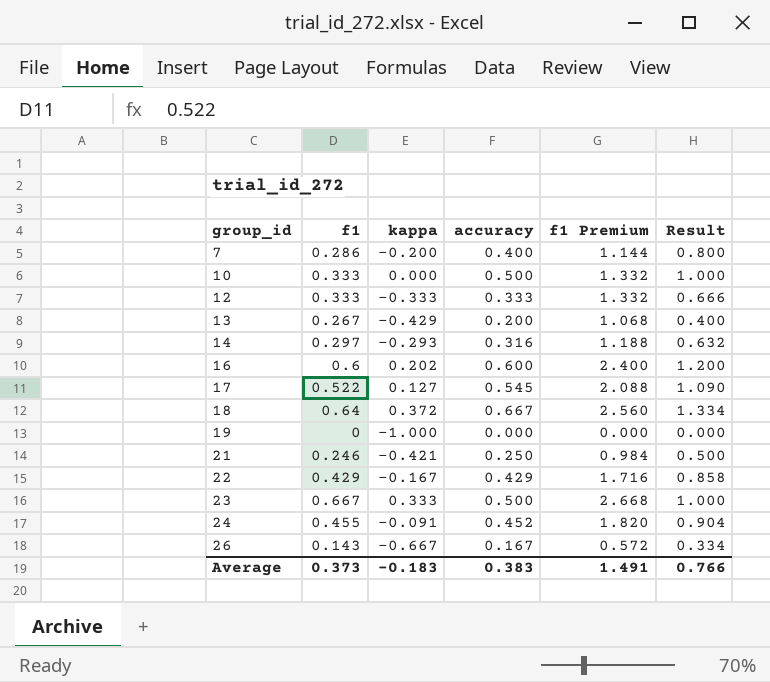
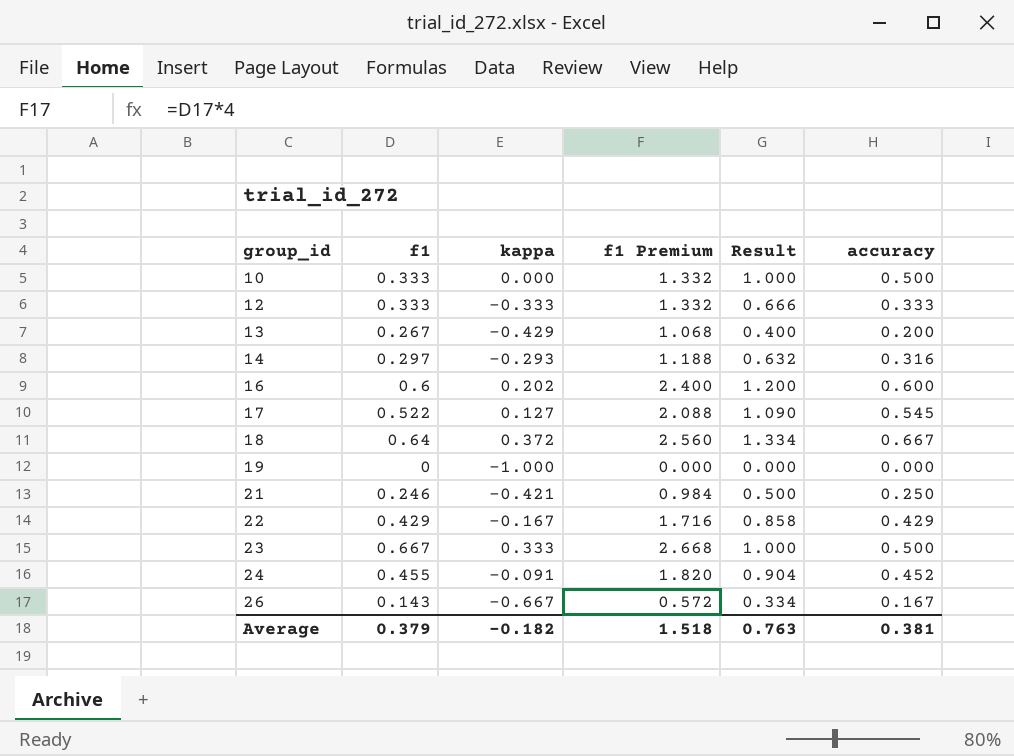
column accuracy | position: 4 -> 6
row 7: 0.286 | -0.200 | 0.400 | 1.144 | 0.800 -> none
Average | f1: 0.373 -> 0.379
Average | kappa: -0.183 -> -0.182
Average | f1 Premium: 1.491 -> 1.518
Average | Result: 0.766 -> 0.763
Average | accuracy: 0.383 -> 0.381

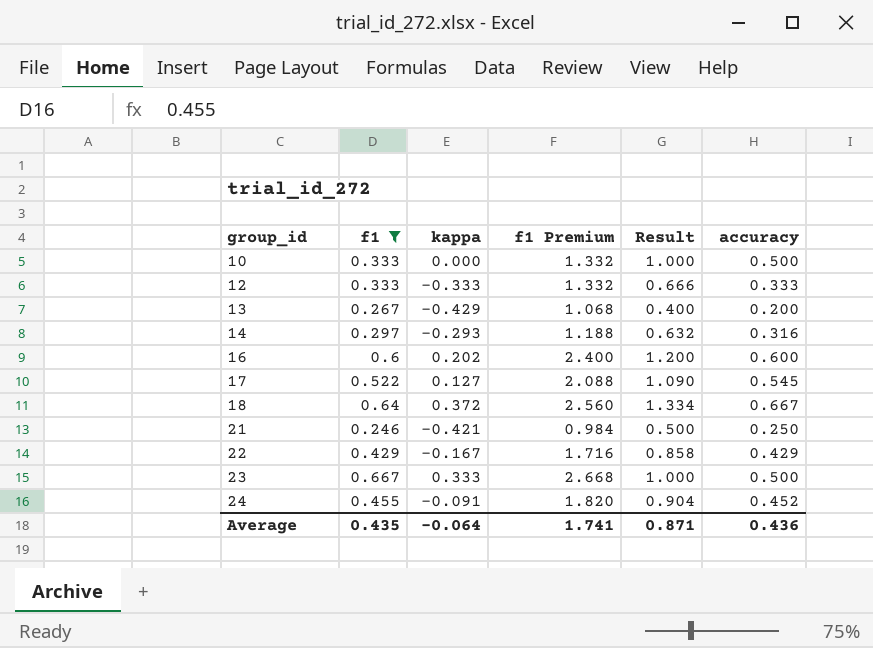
filter: none -> f1 >= 0.246
Average | f1: 0.379 -> 0.435
Average | kappa: -0.182 -> -0.064
Average | f1 Premium: 1.518 -> 1.741
Average | Result: 0.763 -> 0.871
Average | accuracy: 0.381 -> 0.436

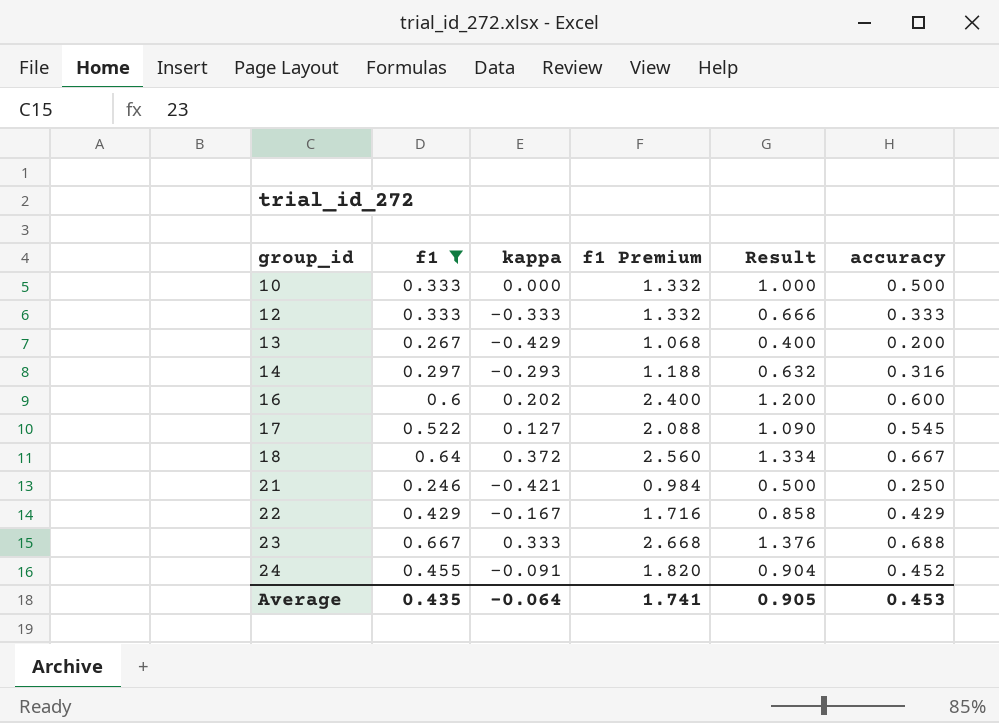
23 | Result: 1.000 -> 1.376
23 | accuracy: 0.500 -> 0.688
Average | Result: 0.871 -> 0.905
Average | accuracy: 0.436 -> 0.453

